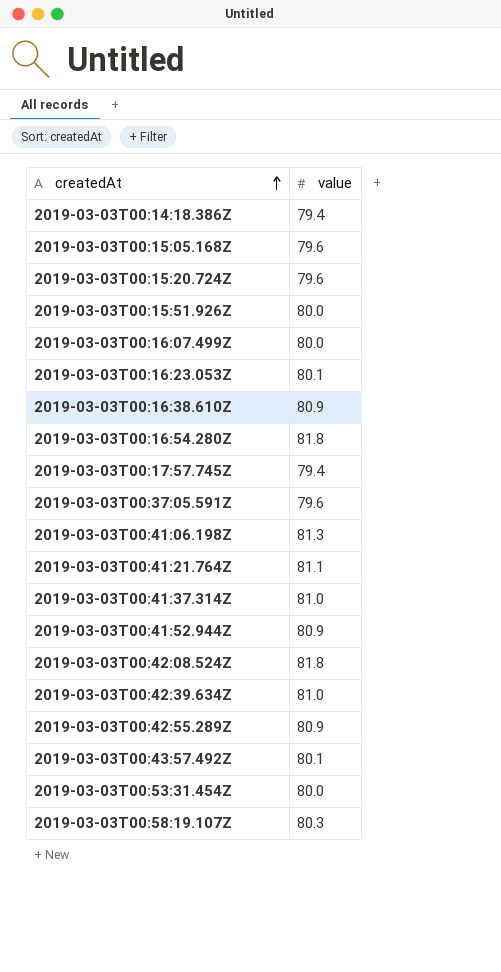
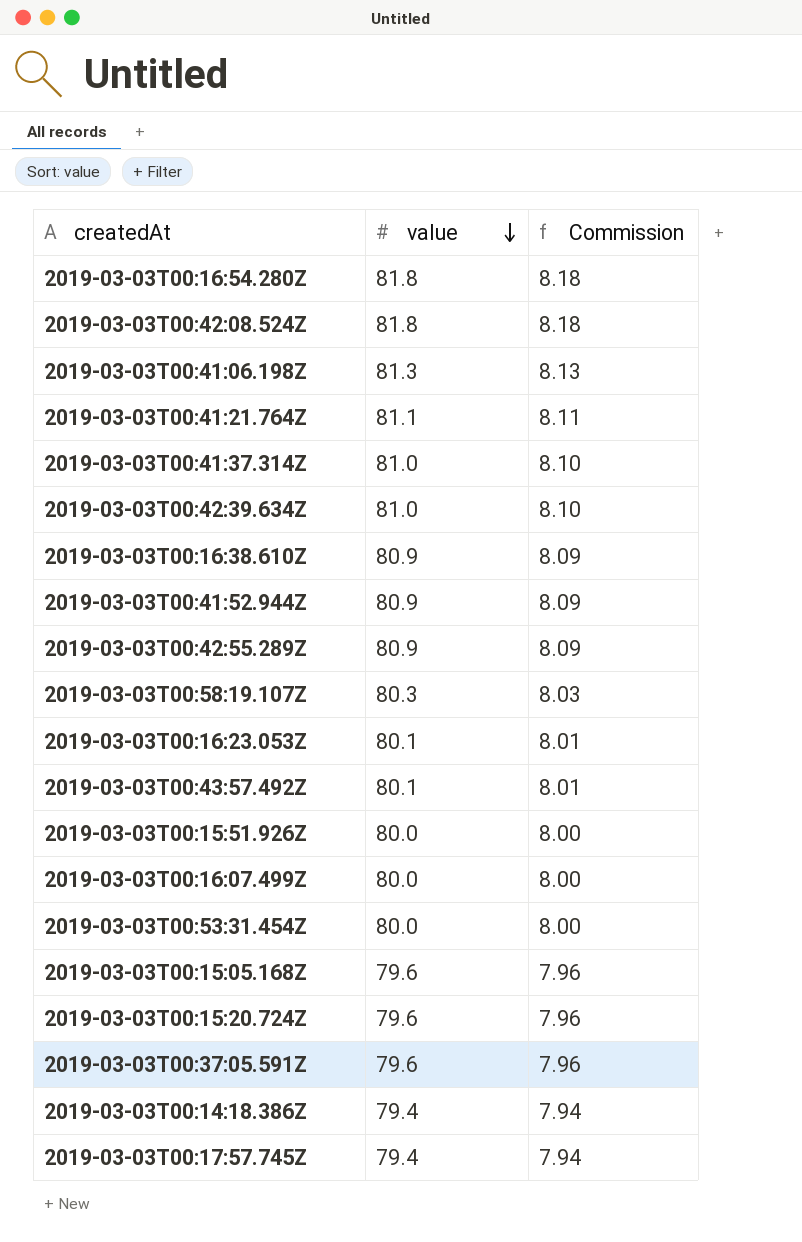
row order: createdAt ascending -> value descending
column Commission | formula: none -> [value] * 0.1

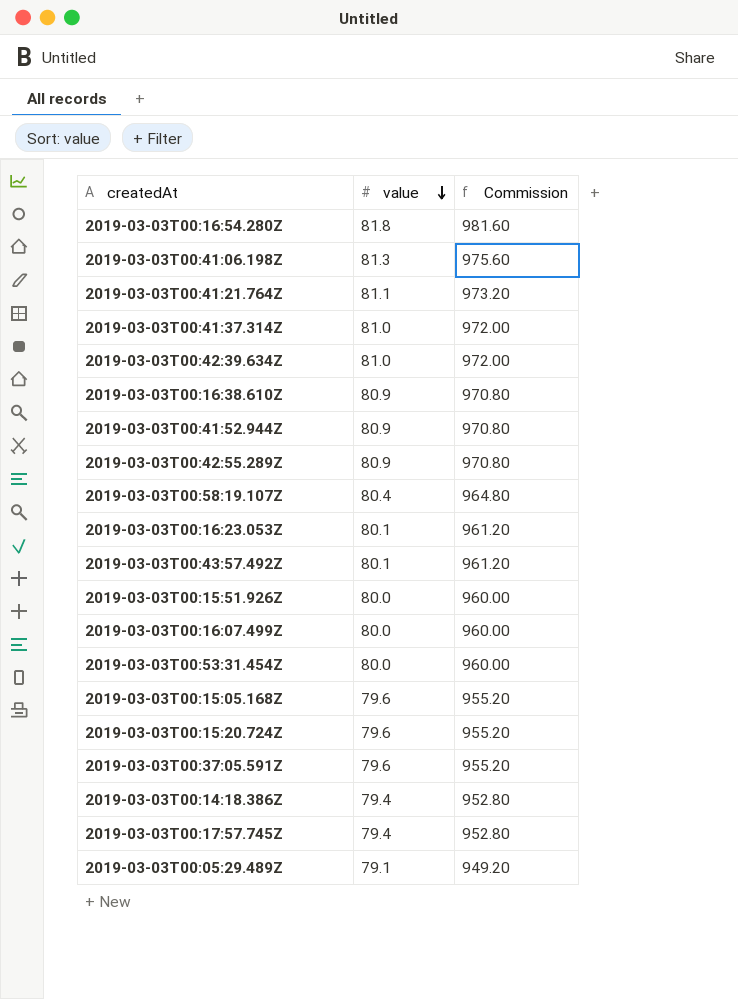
column Commission | formula: [value] * 0.1 -> [value] * 12
row 2019-03-03T00:42:08.524Z: 81.8 | 8.18 -> none
2019-03-03T00:58:19.107Z | value: 80.3 -> 80.4
row 2019-03-03T00:05:29.489Z: none -> 79.1 | 949.20

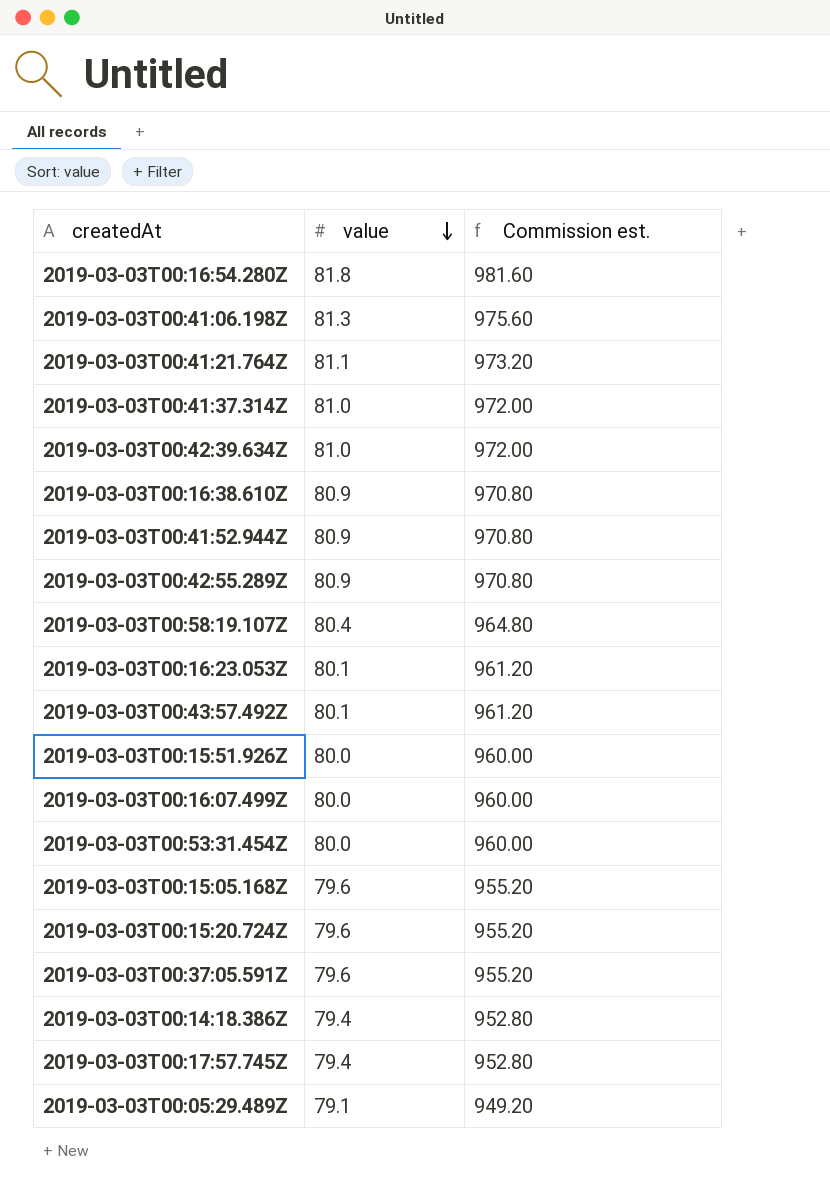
column name: Commission -> Commission est.

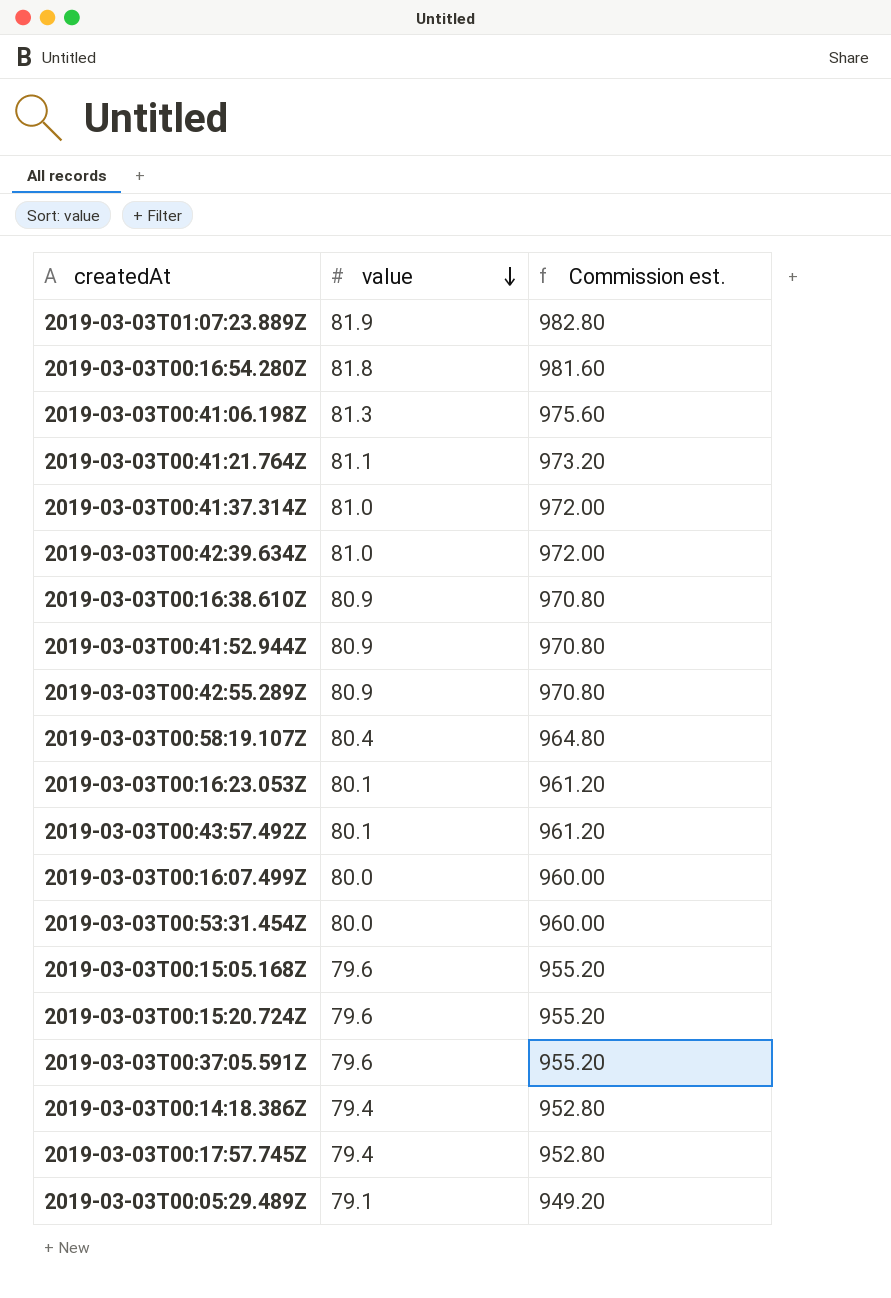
row 2019-03-03T00:15:51.926Z: 80.0 | 960.00 -> none
row 2019-03-03T01:07:23.889Z: none -> 81.9 | 982.80

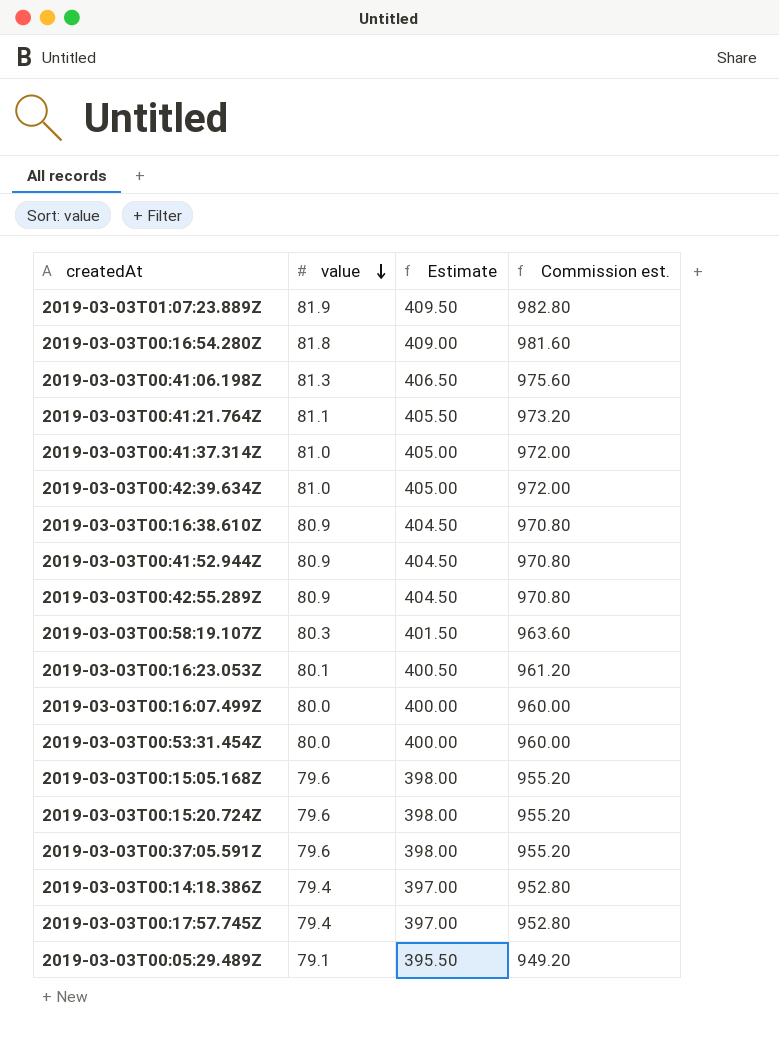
column Estimate | formula: none -> [value] * 5
row 2019-03-03T00:43:57.492Z: 80.1 | 961.20 -> none
2019-03-03T00:58:19.107Z | value: 80.4 -> 80.3
2019-03-03T00:58:19.107Z | Commission est.: 964.80 -> 963.60

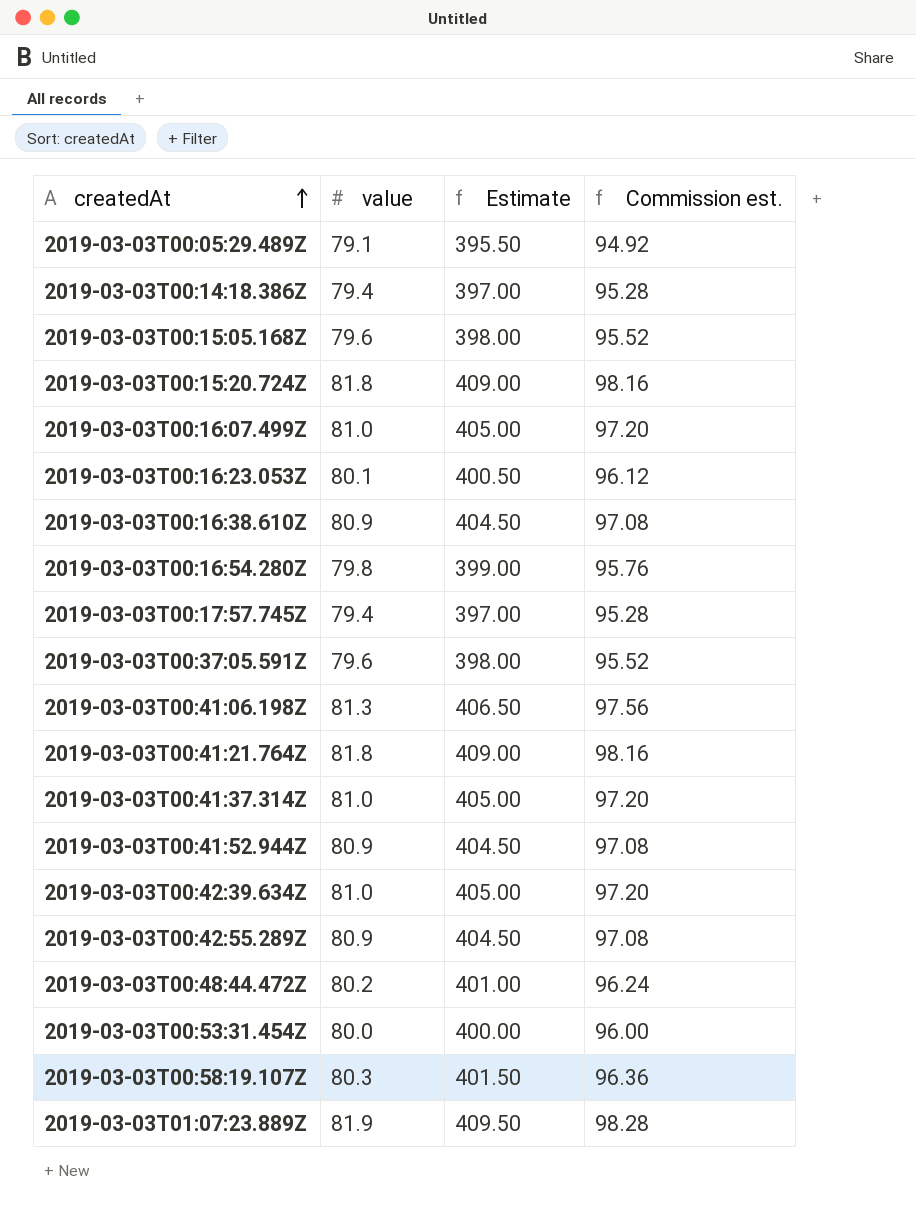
row order: value descending -> createdAt ascending
column Commission est. | formula: [value] * 12 -> [value] * 1.2
2019-03-03T00:15:20.724Z | value: 79.6 -> 81.8
2019-03-03T00:15:20.724Z | Estimate: 398.00 -> 409.00
2019-03-03T00:16:07.499Z | value: 80.0 -> 81.0
2019-03-03T00:16:07.499Z | Estimate: 400.00 -> 405.00
2019-03-03T00:16:54.280Z | value: 81.8 -> 79.8
2019-03-03T00:16:54.280Z | Estimate: 409.00 -> 399.00
2019-03-03T00:41:21.764Z | value: 81.1 -> 81.8
2019-03-03T00:41:21.764Z | Estimate: 405.50 -> 409.00
row 2019-03-03T00:48:44.472Z: none -> 80.2 | 401.00 | 96.24

